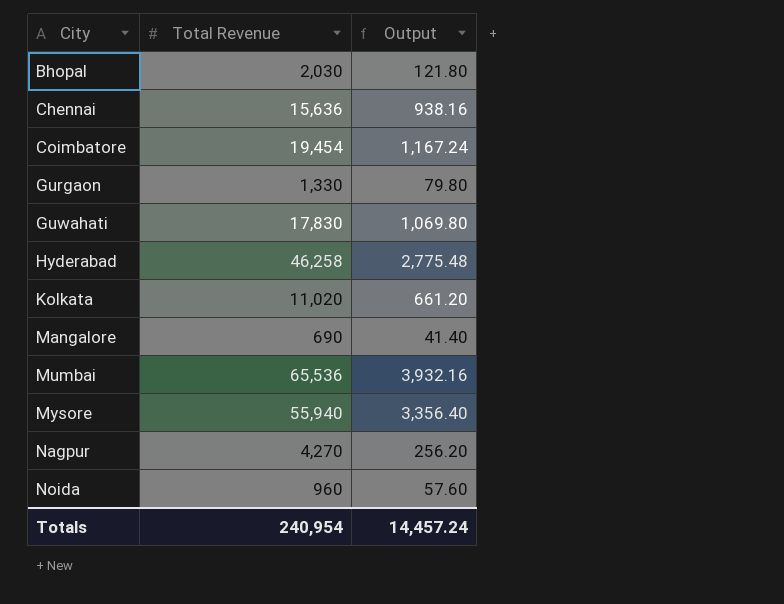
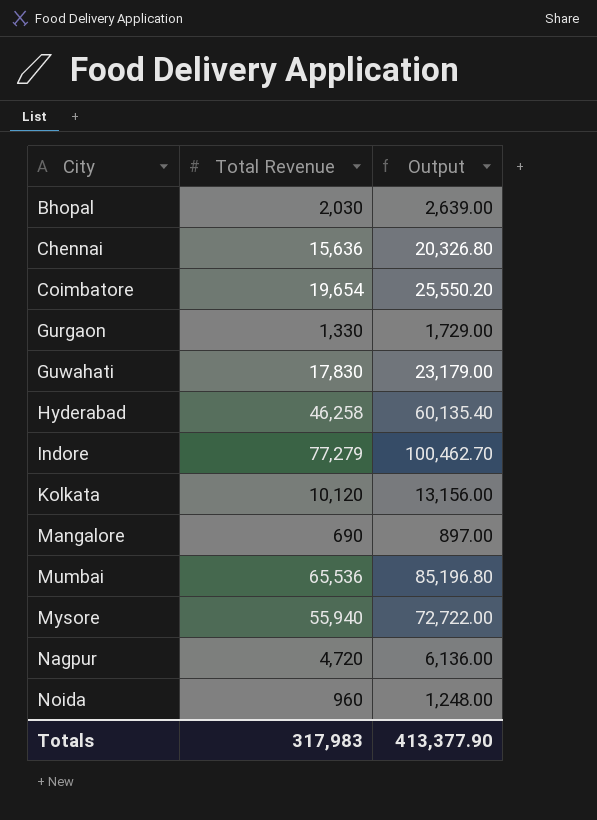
column Output | formula: [Total Revenue] * 0.06 -> [Total Revenue] * 1.3
Coimbatore | Total Revenue: 19,454 -> 19,654
row Indore: none -> 77,279 | 100,462.70
Kolkata | Total Revenue: 11,020 -> 10,120
Nagpur | Total Revenue: 4,270 -> 4,720
Totals | Total Revenue: 240,954 -> 317,983
Totals | Output: 14,457.24 -> 413,377.90

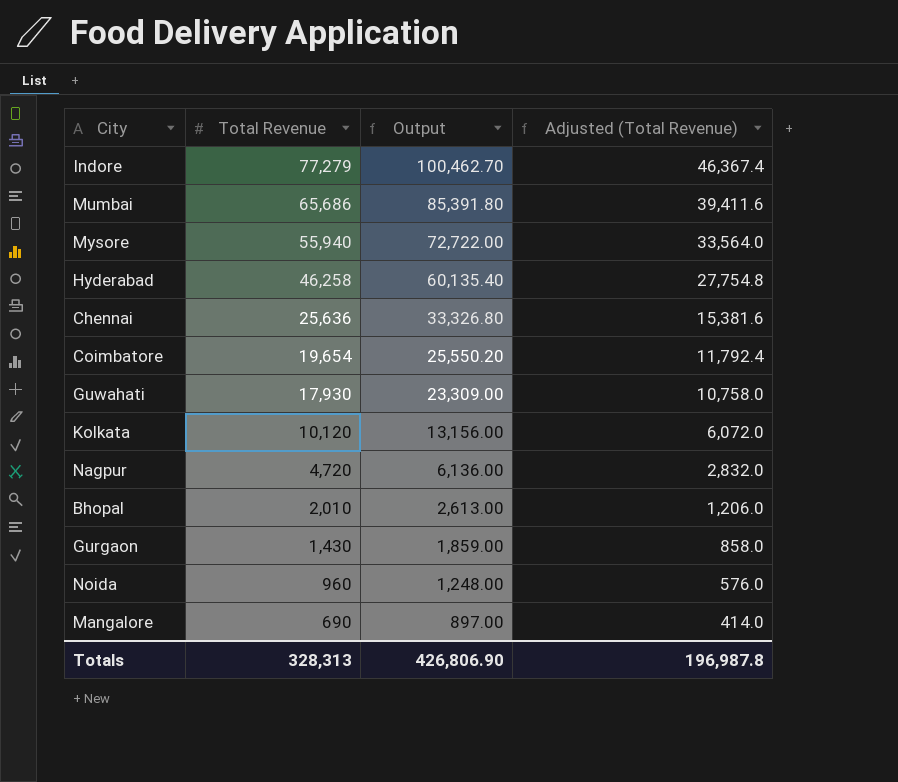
row order: City ascending -> Total Revenue descending
column Adjusted (Total Revenue) | formula: none -> [Total Revenue] * 0.6
Mumbai | Total Revenue: 65,536 -> 65,686
Mumbai | Output: 85,196.80 -> 85,391.80
Chennai | Total Revenue: 15,636 -> 25,636
Chennai | Output: 20,326.80 -> 33,326.80
Guwahati | Total Revenue: 17,830 -> 17,930
Guwahati | Output: 23,179.00 -> 23,309.00
Bhopal | Total Revenue: 2,030 -> 2,010
Bhopal | Output: 2,639.00 -> 2,613.00
Gurgaon | Total Revenue: 1,330 -> 1,430
Gurgaon | Output: 1,729.00 -> 1,859.00
Totals | Total Revenue: 317,983 -> 328,313
Totals | Output: 413,377.90 -> 426,806.90

